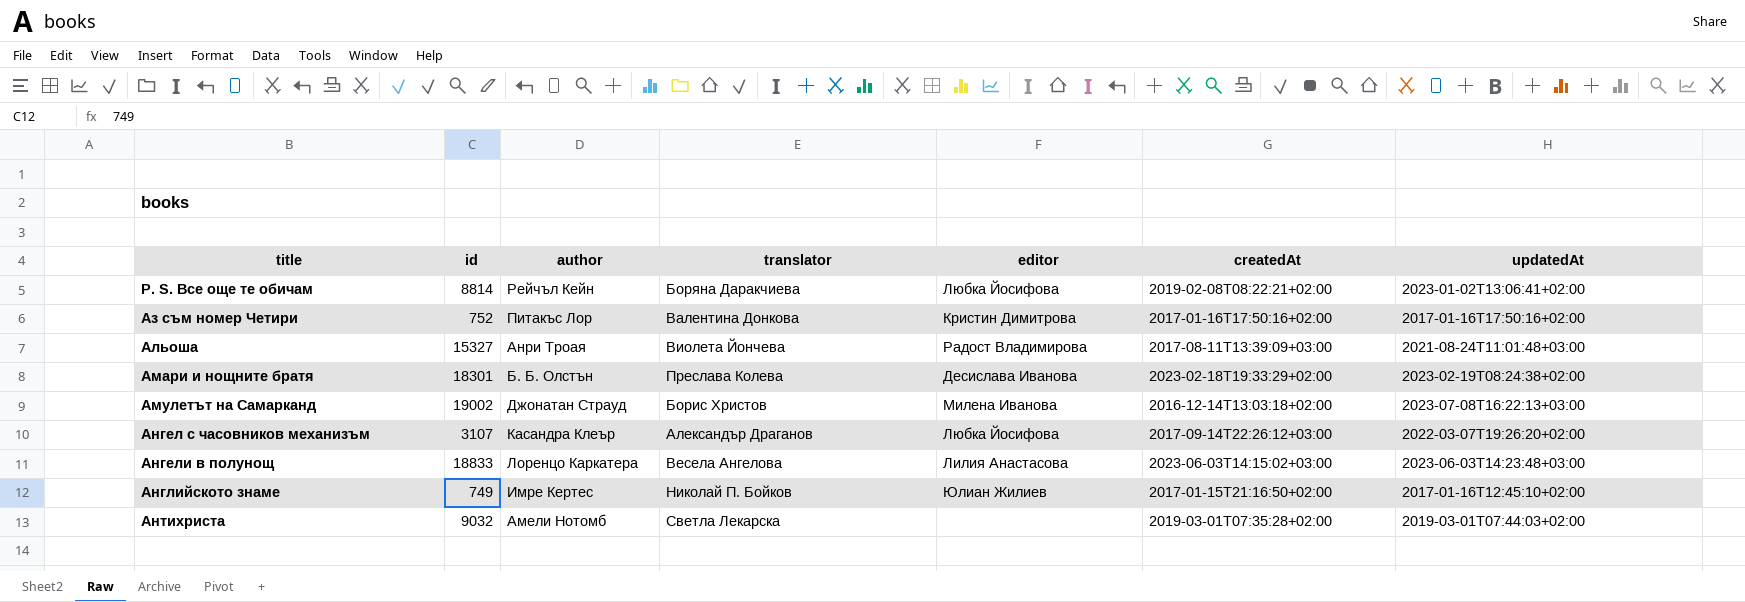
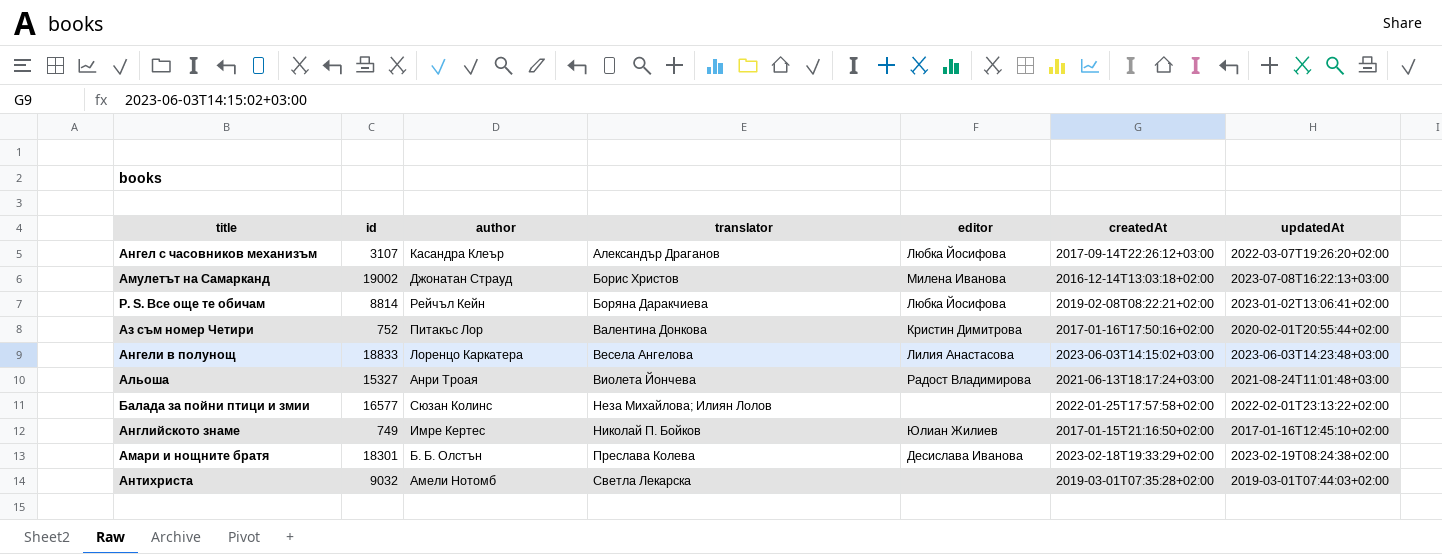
row order: title ascending -> translator ascending
Аз съм номер Четири | updatedAt: 2017-01-16T17:50:16+02:00 -> 2020-02-01T20:55:44+02:00
Альоша | createdAt: 2017-08-11T13:39:09+03:00 -> 2021-06-13T18:17:24+03:00
row Балада за пойни птици и змии: none -> 16577 | Сюзан Колинс | Неза Михайлова; Илиян Лолов | none | 2022-01-25T17:57:58+02:00 | 2022-02-01T23:13:22+02:00

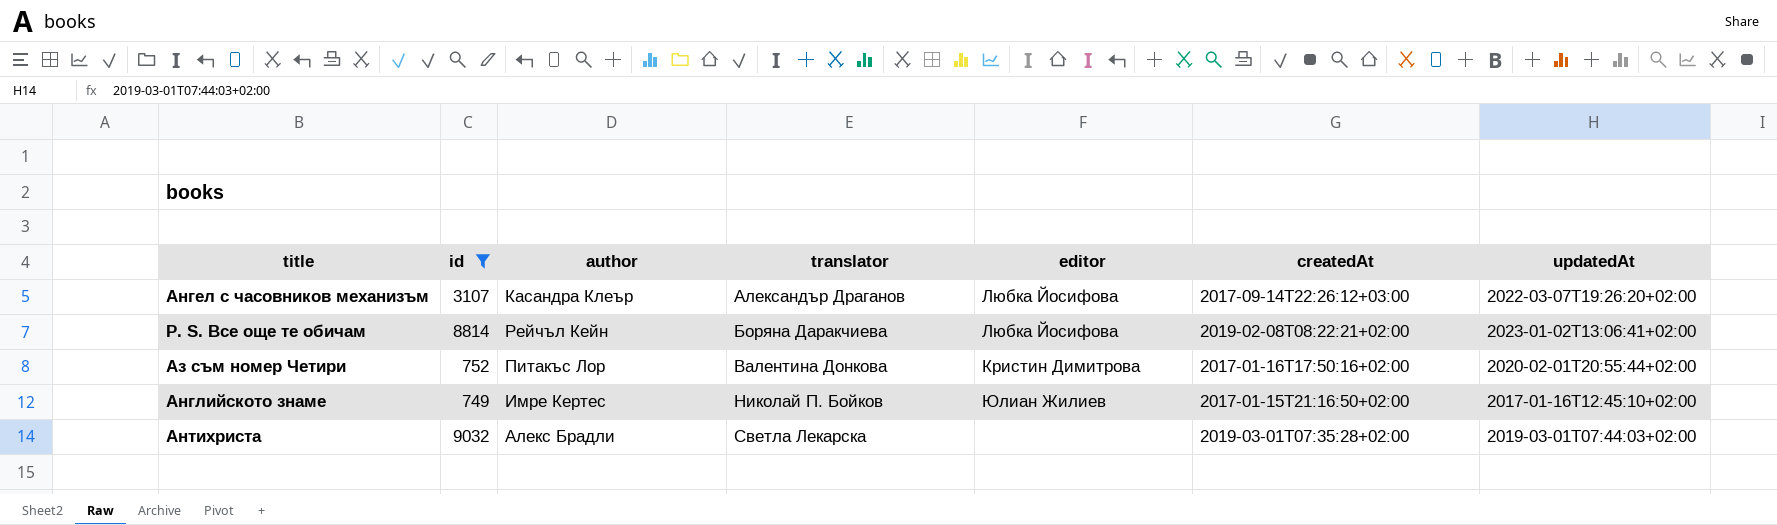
filter: none -> id <= 9032
Антихриста | author: Амели Нотомб -> Алекс Брадли

